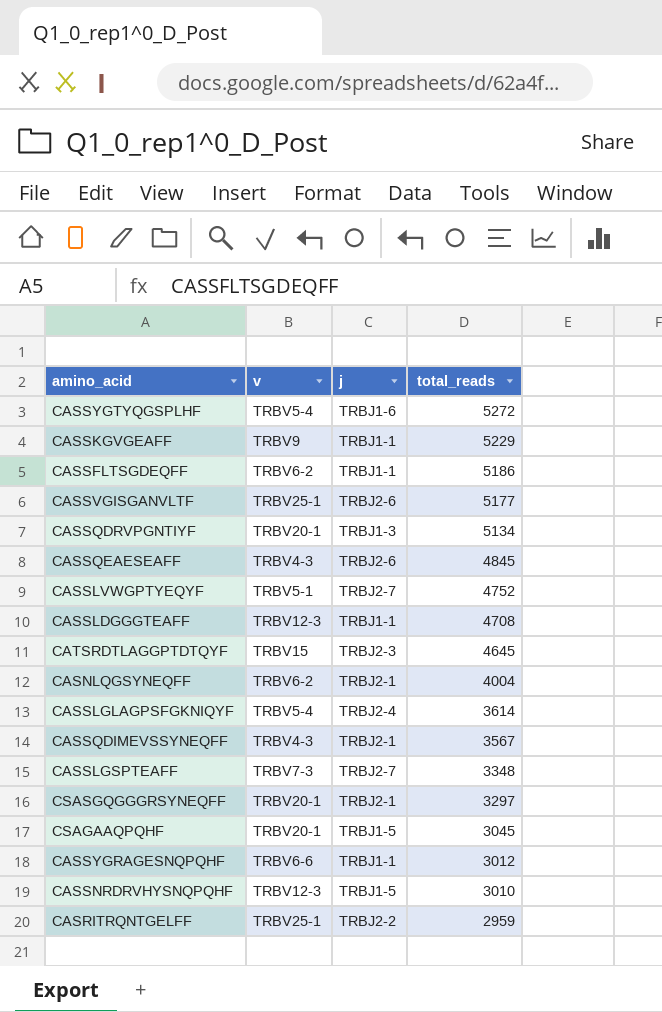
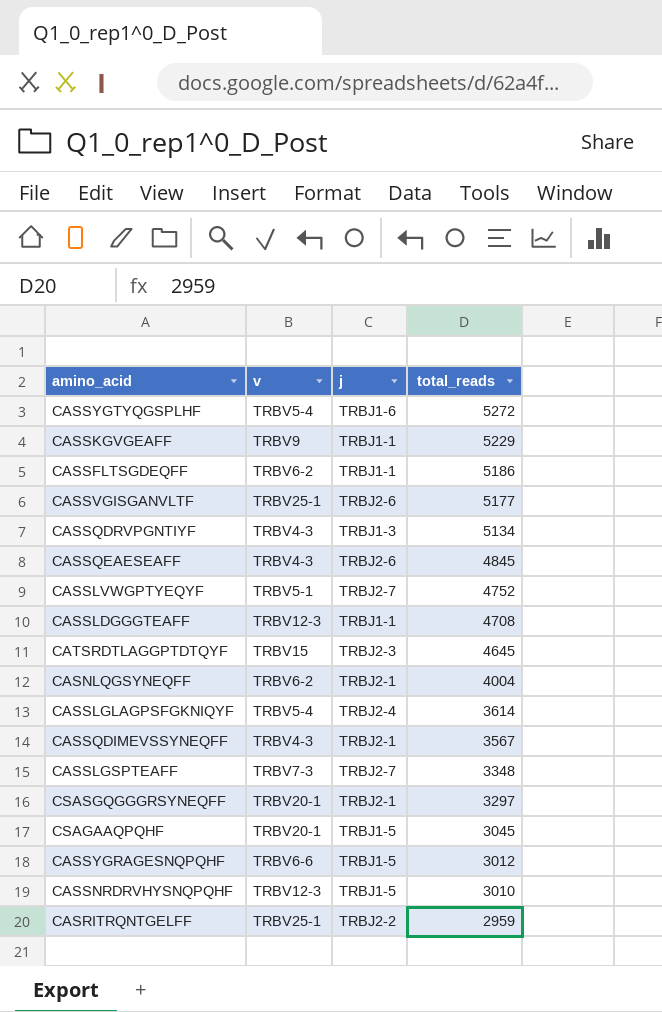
CASSQDRVPGNTIYF | v: TRBV20-1 -> TRBV4-3
CASSYGRAGESNQPQHF | j: TRBJ1-1 -> TRBJ1-5

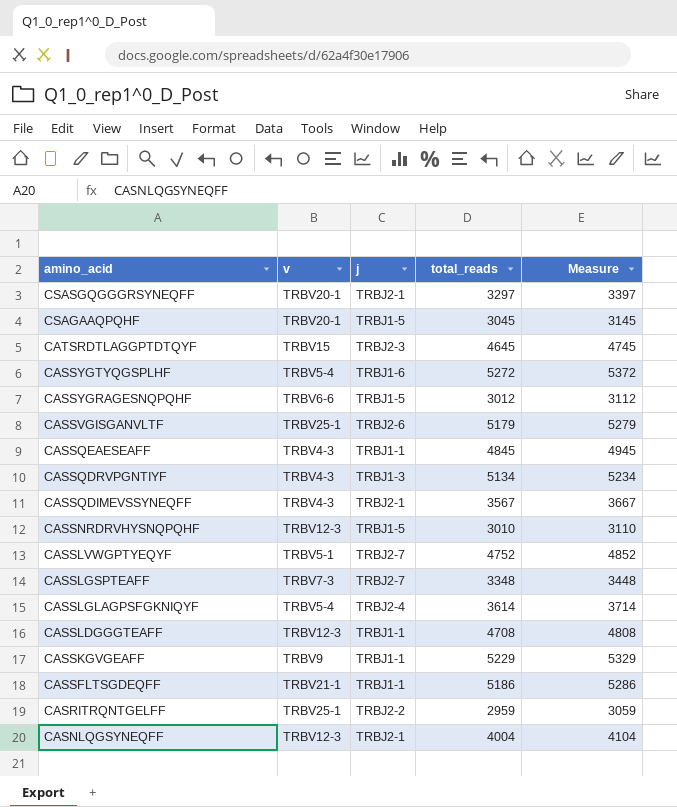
row order: total_reads descending -> amino_acid descending
column Measure | formula: none -> [total_reads] + 100
CASSVGISGANVLTF | total_reads: 5177 -> 5179
CASSQEAESEAFF | j: TRBJ2-6 -> TRBJ1-1
CASSFLTSGDEQFF | v: TRBV6-2 -> TRBV21-1
CASNLQGSYNEQFF | v: TRBV6-2 -> TRBV12-3

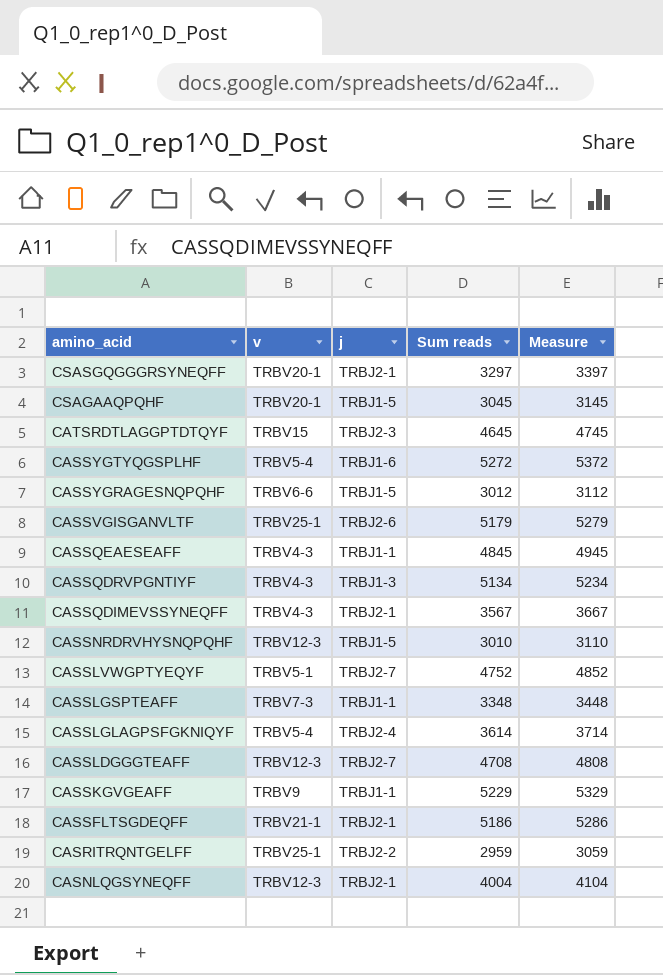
column name: total_reads -> Sum reads
CASSLGSPTEAFF | j: TRBJ2-7 -> TRBJ1-1
CASSLDGGGTEAFF | j: TRBJ1-1 -> TRBJ2-7
CASSFLTSGDEQFF | j: TRBJ1-1 -> TRBJ2-1

